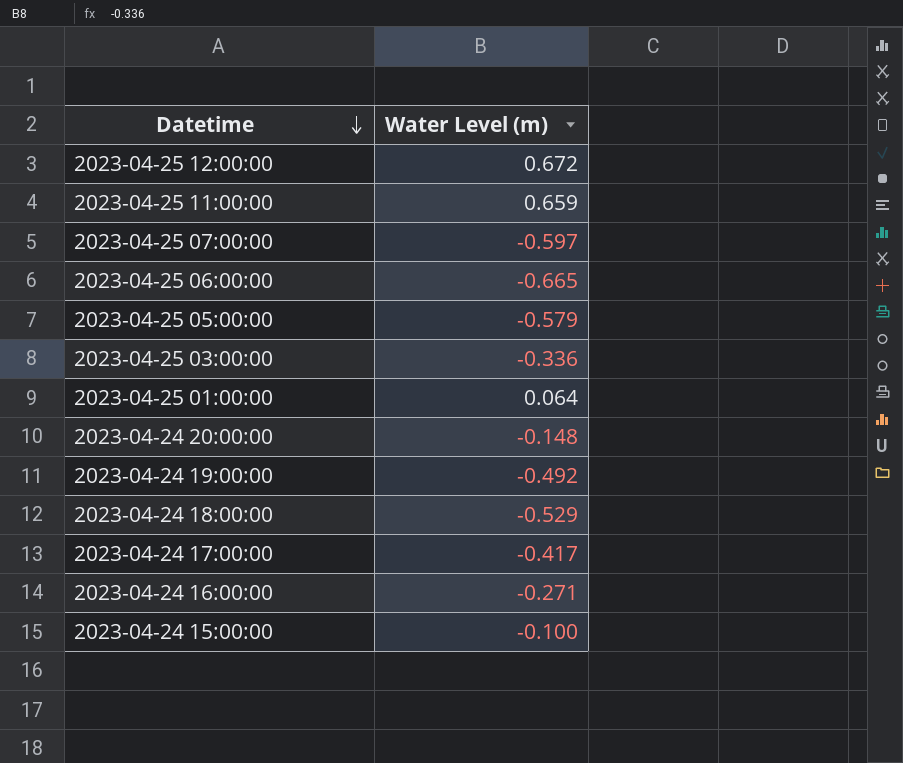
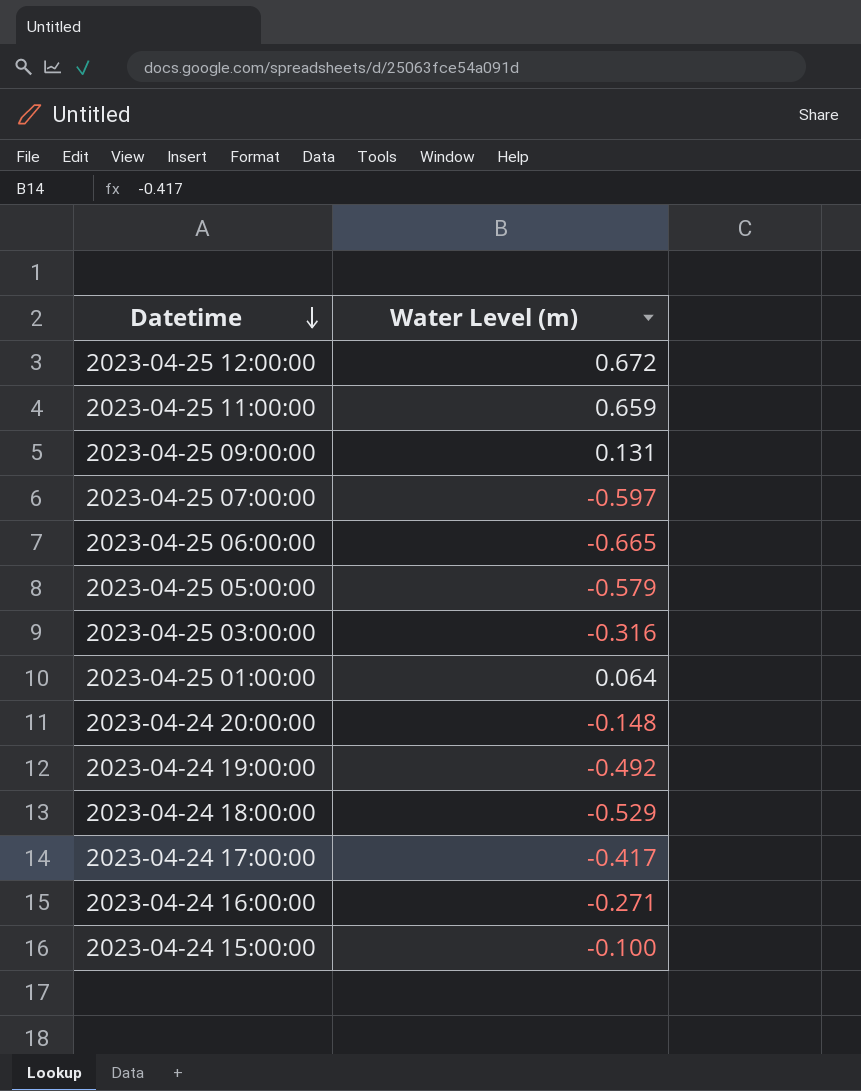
row 2023-04-25 09:00:00: none -> 0.131
2023-04-25 03:00:00 | Water Level (m): -0.336 -> -0.316

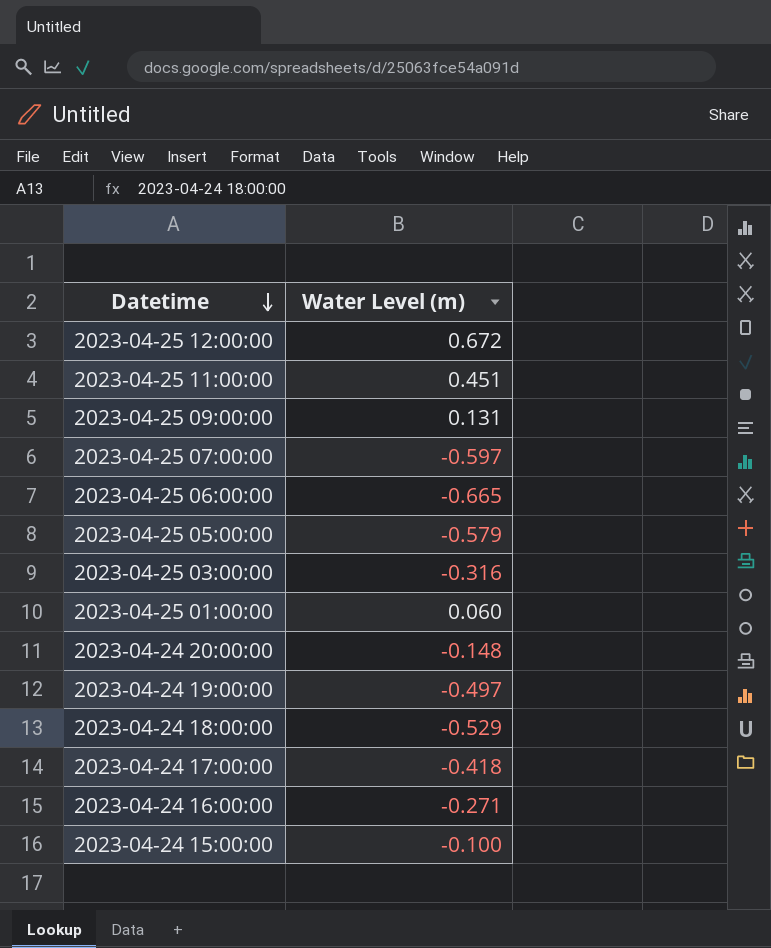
2023-04-25 11:00:00 | Water Level (m): 0.659 -> 0.451
2023-04-25 01:00:00 | Water Level (m): 0.064 -> 0.060
2023-04-24 19:00:00 | Water Level (m): -0.492 -> -0.497
2023-04-24 17:00:00 | Water Level (m): -0.417 -> -0.418

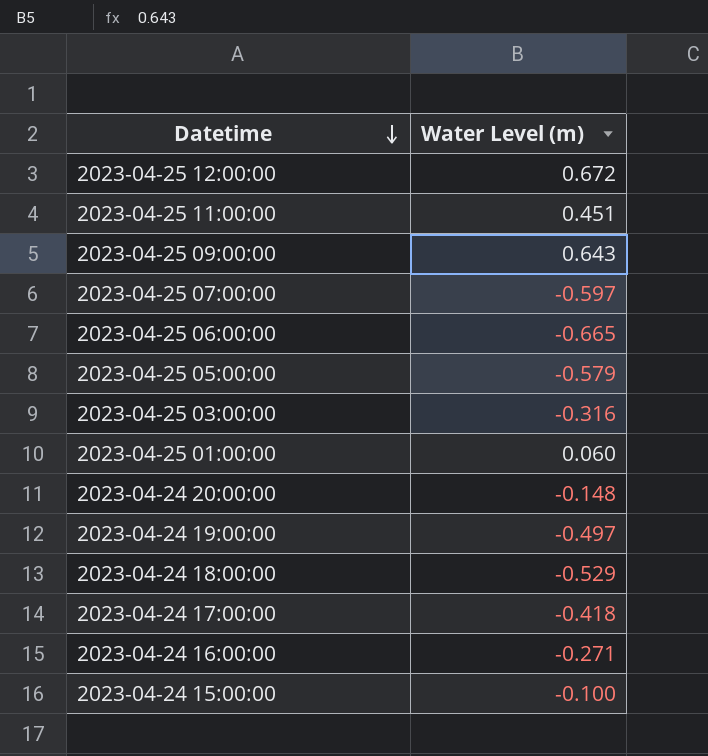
2023-04-25 09:00:00 | Water Level (m): 0.131 -> 0.643

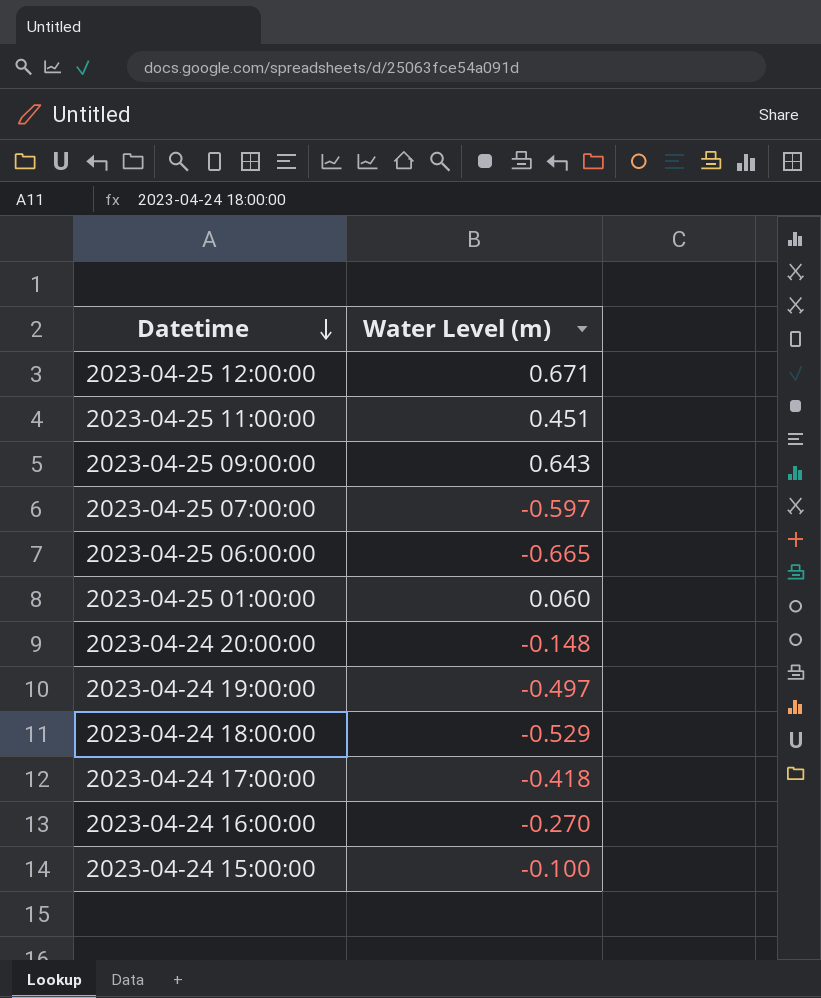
row 2023-04-25 05:00:00: -0.579 -> none
row 2023-04-25 03:00:00: -0.316 -> none
2023-04-25 12:00:00 | Water Level (m): 0.672 -> 0.671
2023-04-24 16:00:00 | Water Level (m): -0.271 -> -0.270

